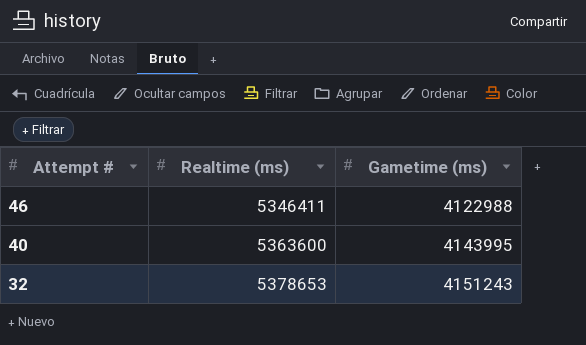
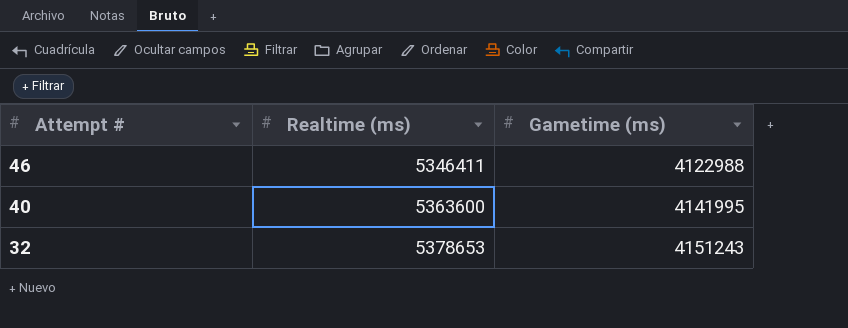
40 | Gametime (ms): 4143995 -> 4141995

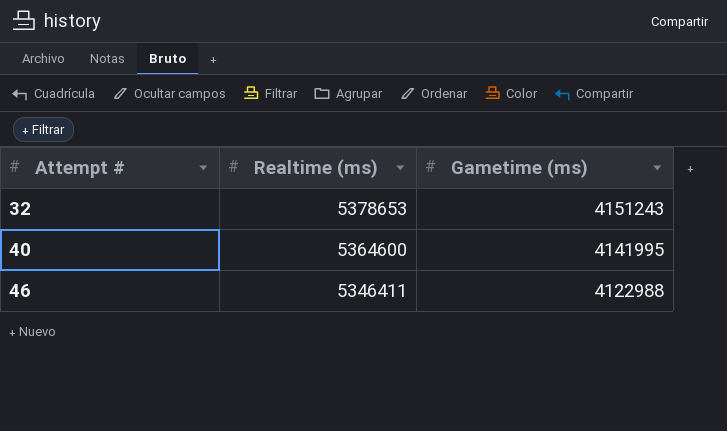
row order: Attempt # descending -> Attempt # ascending
40 | Realtime (ms): 5363600 -> 5364600

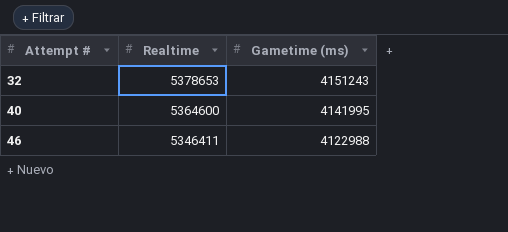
column name: Realtime (ms) -> Realtime

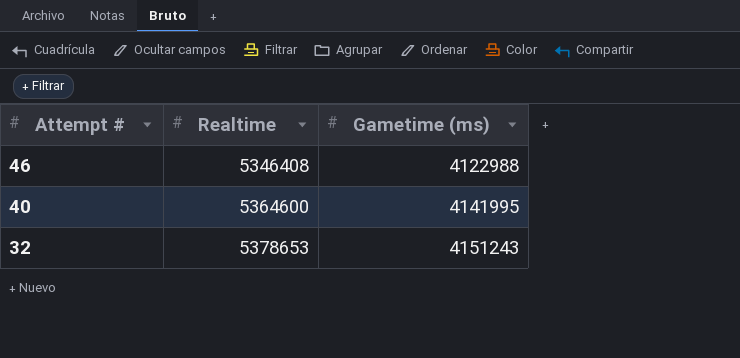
row order: Attempt # ascending -> Attempt # descending
46 | Realtime: 5346411 -> 5346408

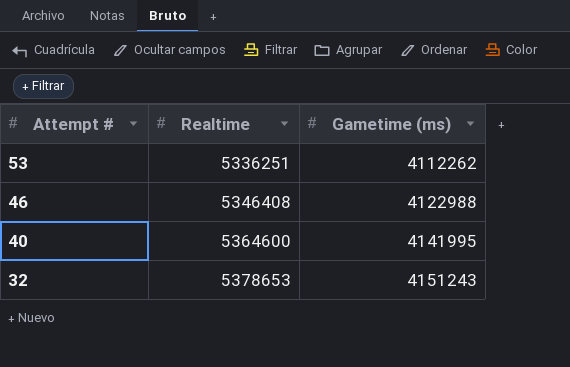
row 53: none -> 5336251 | 4112262

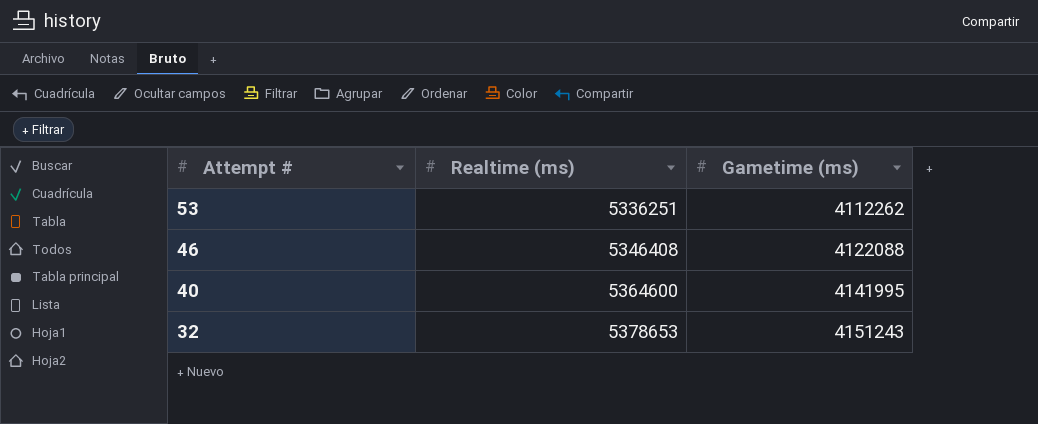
column name: Realtime -> Realtime (ms)
46 | Gametime (ms): 4122988 -> 4122088

